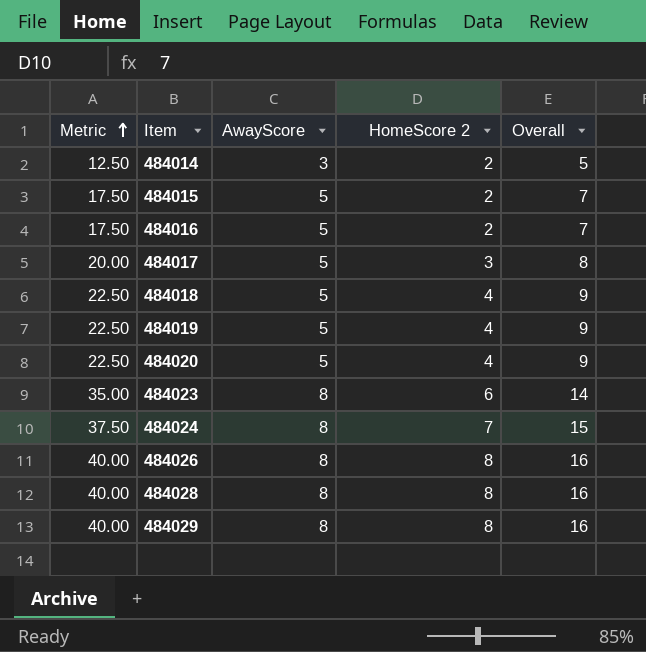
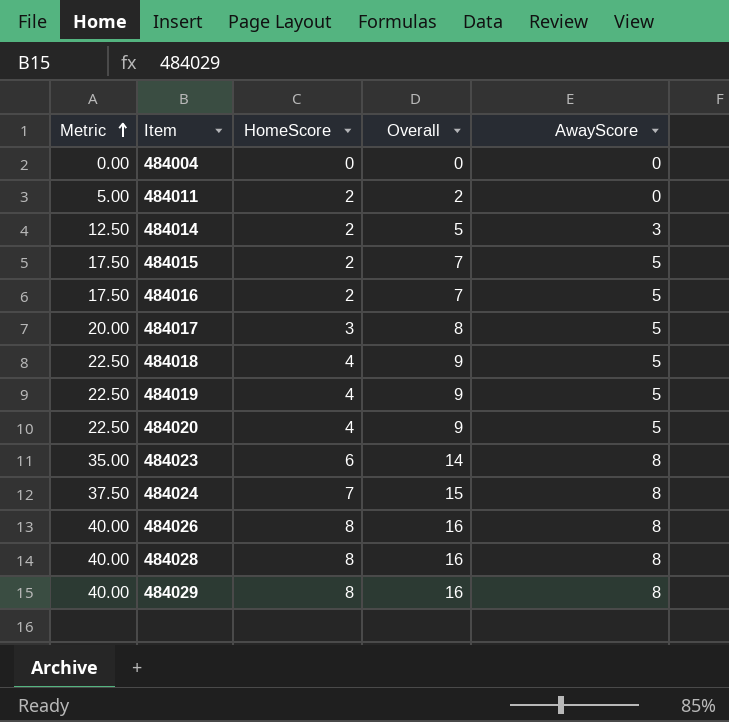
column name: HomeScore 2 -> HomeScore
column AwayScore | position: 3 -> 5
row 484004: none -> 0.00 | 0 | 0 | 0
row 484011: none -> 5.00 | 2 | 2 | 0

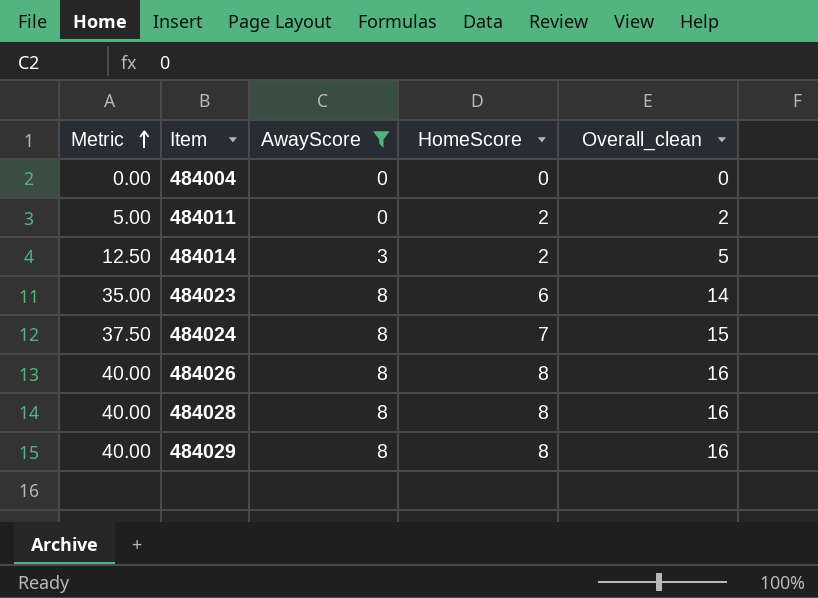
filter: none -> AwayScore != 5
column AwayScore | position: 5 -> 3
column name: Overall -> Overall_clean

